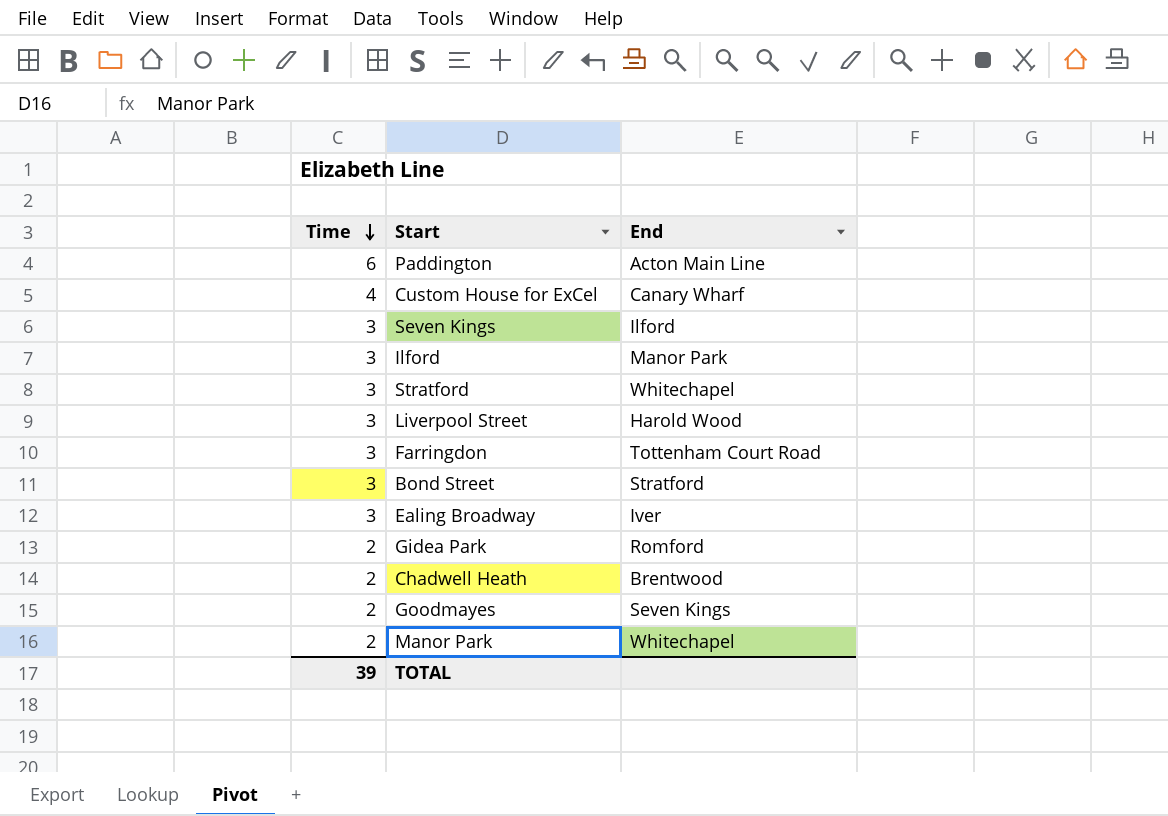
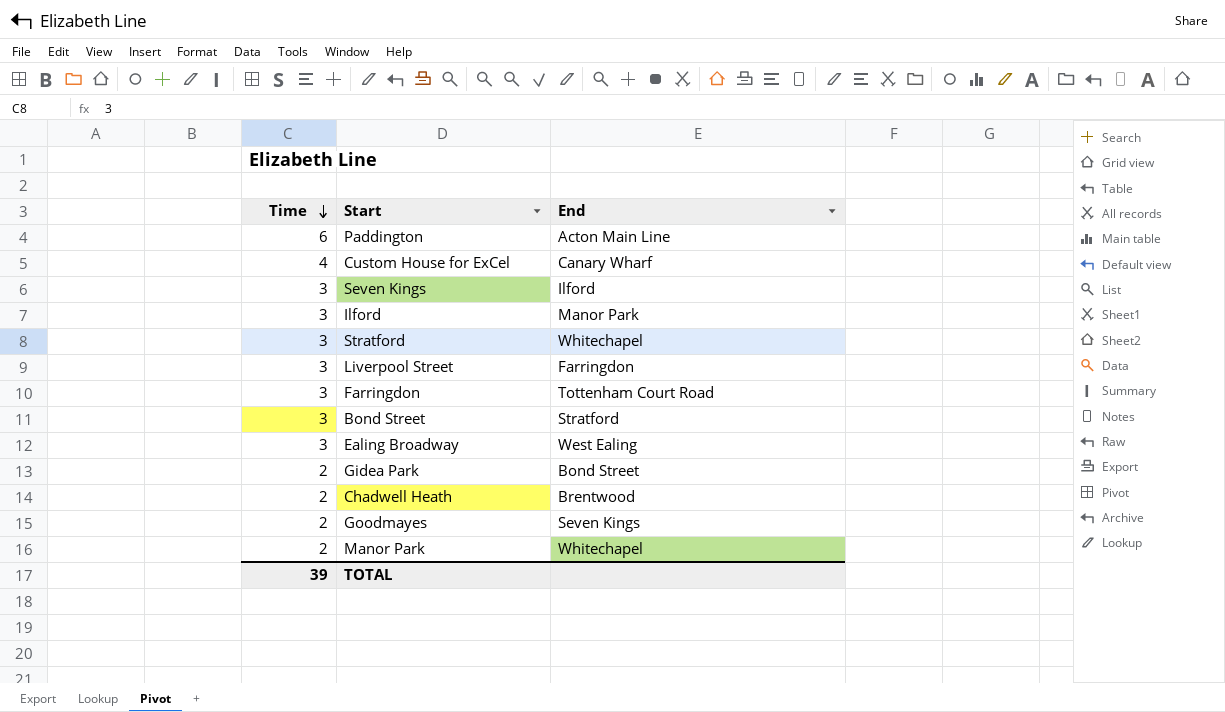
Liverpool Street | End: Harold Wood -> Farringdon
Ealing Broadway | End: Iver -> West Ealing
Gidea Park | End: Romford -> Bond Street

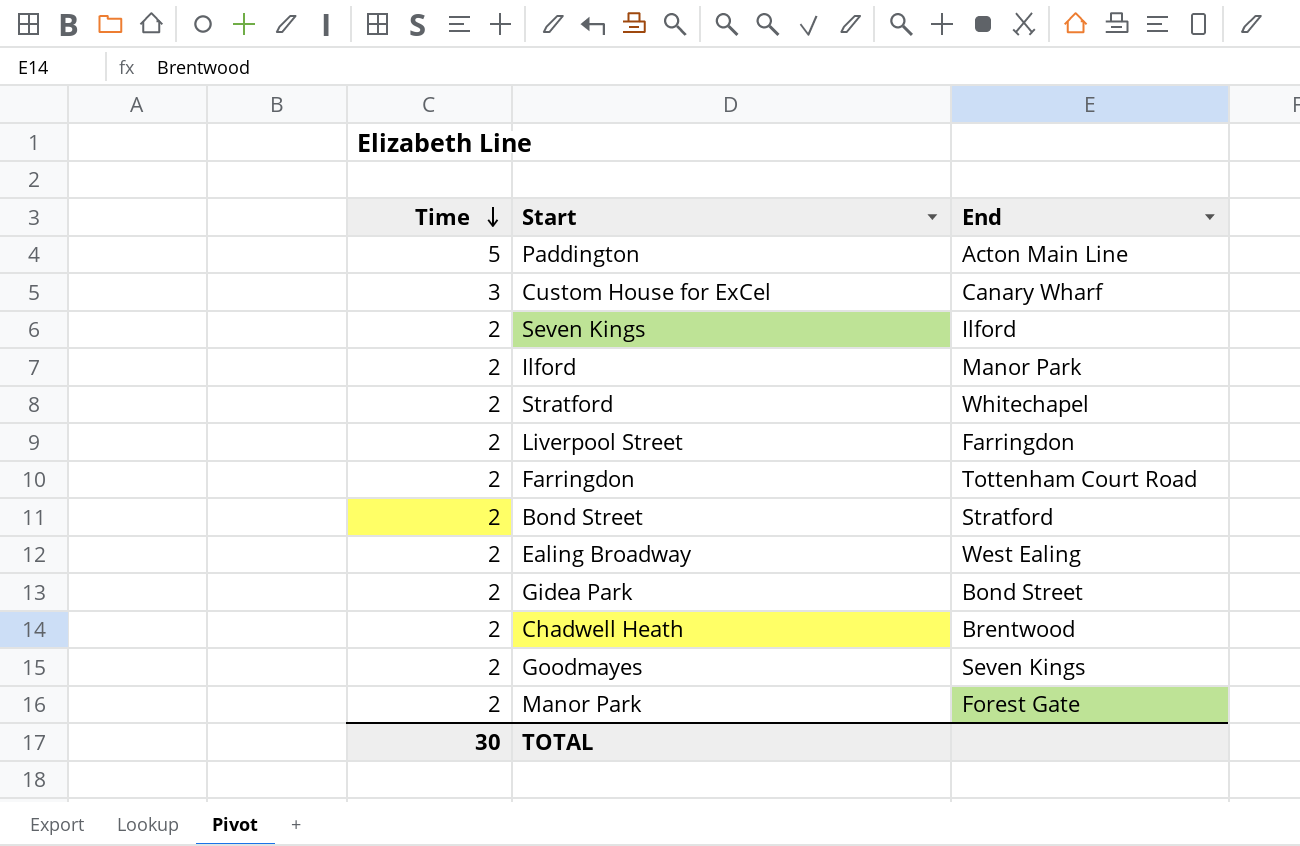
Paddington | Time: 6 -> 5
Custom House for ExCel | Time: 4 -> 3
Seven Kings | Time: 3 -> 2
Ilford | Time: 3 -> 2
Stratford | Time: 3 -> 2
Liverpool Street | Time: 3 -> 2
Farringdon | Time: 3 -> 2
Bond Street | Time: 3 -> 2
Ealing Broadway | Time: 3 -> 2
Manor Park | End: Whitechapel -> Forest Gate
TOTAL | Time: 39 -> 30

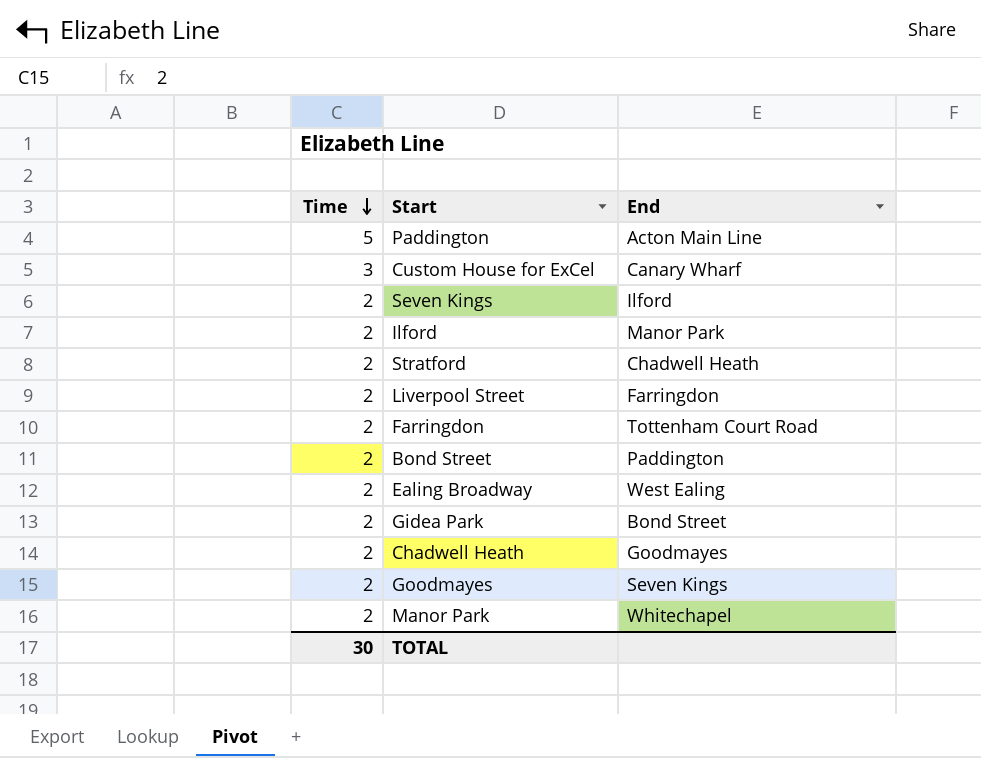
Stratford | End: Whitechapel -> Chadwell Heath
Bond Street | End: Stratford -> Paddington
Chadwell Heath | End: Brentwood -> Goodmayes
Manor Park | End: Forest Gate -> Whitechapel

